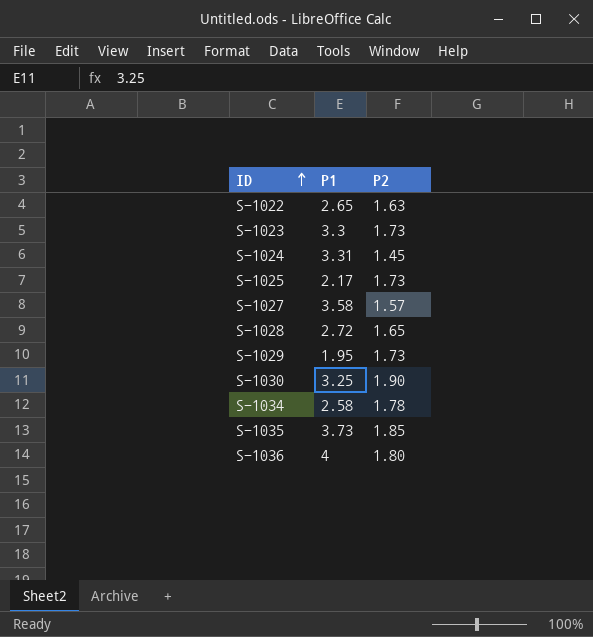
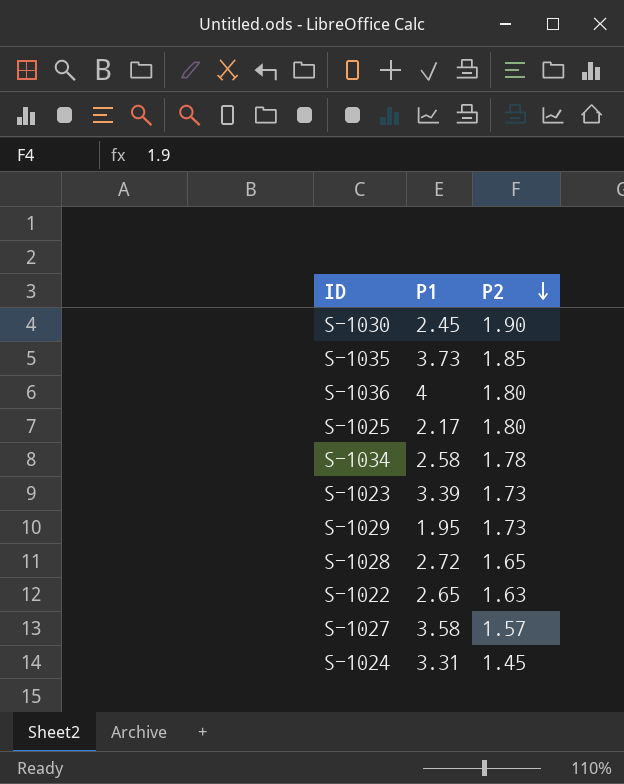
row order: ID ascending -> P2 descending
S-1030 | P1: 3.25 -> 2.45
S-1025 | P2: 1.73 -> 1.80
S-1023 | P1: 3.3 -> 3.39

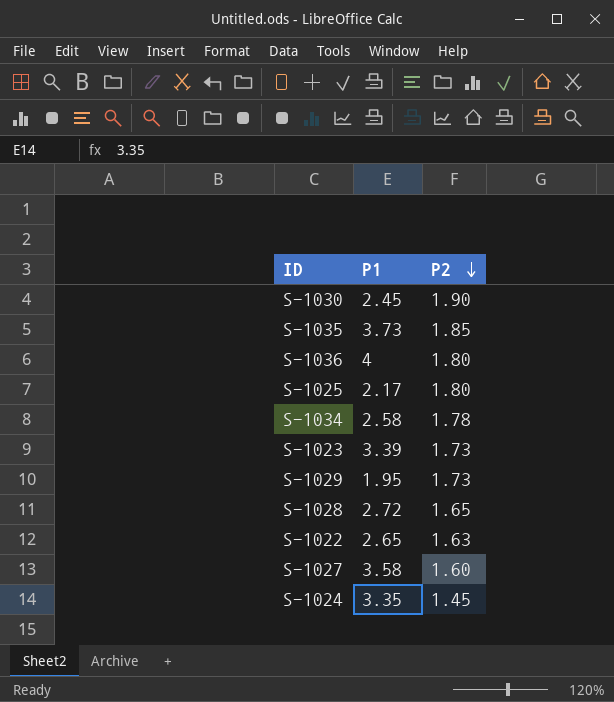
S-1027 | P2: 1.57 -> 1.60
S-1024 | P1: 3.31 -> 3.35

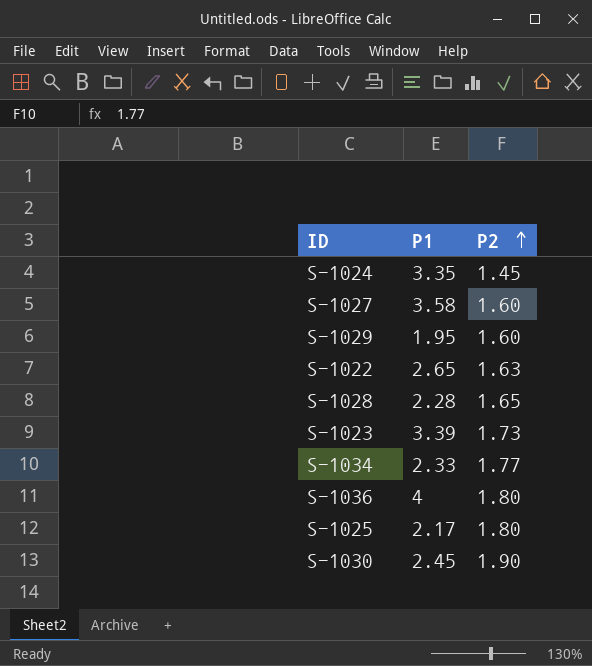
row order: P2 descending -> P2 ascending
row S-1035: 3.73 | 1.85 -> none
S-1029 | P2: 1.73 -> 1.60
S-1028 | P1: 2.72 -> 2.28
S-1034 | P1: 2.58 -> 2.33
S-1034 | P2: 1.78 -> 1.77

